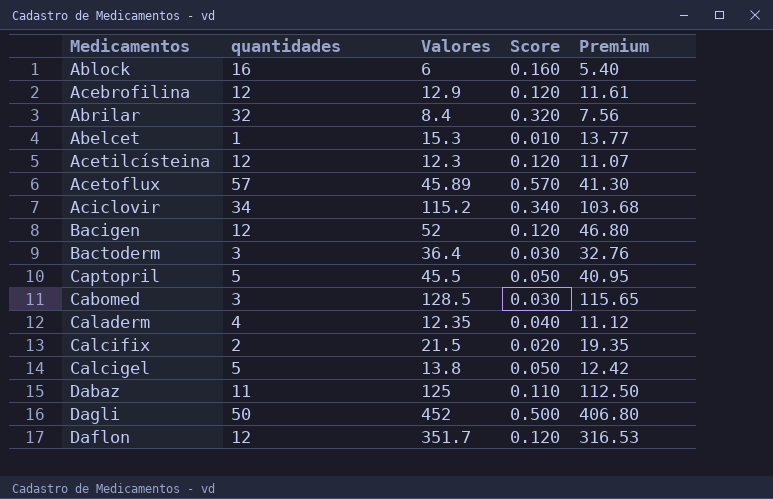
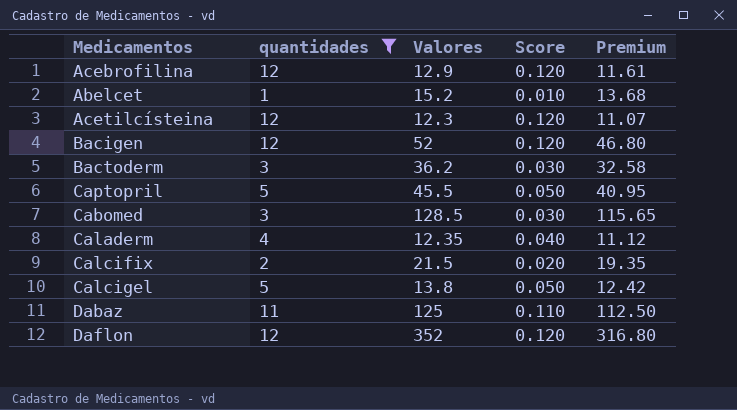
filter: none -> quantidades <= 12
Abelcet | Valores: 15.3 -> 15.2
Abelcet | Premium: 13.77 -> 13.68
Bactoderm | Valores: 36.4 -> 36.2
Bactoderm | Premium: 32.76 -> 32.58
Daflon | Valores: 351.7 -> 352
Daflon | Premium: 316.53 -> 316.80

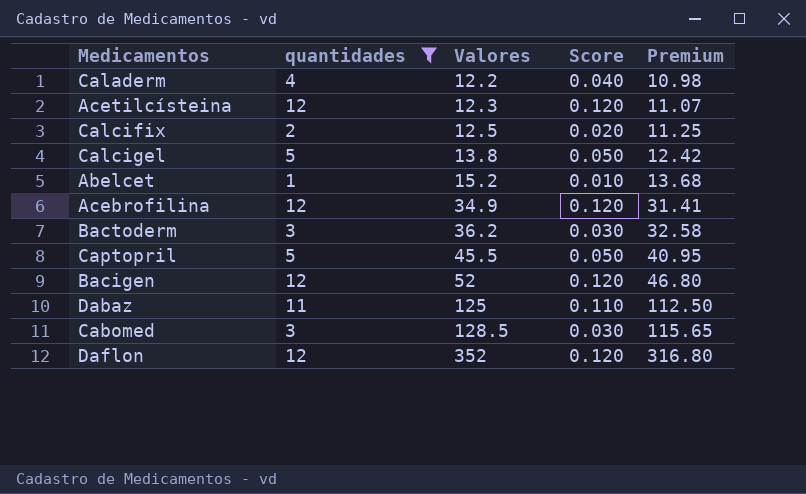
row order: none -> Valores ascending
Caladerm | Valores: 12.35 -> 12.2
Caladerm | Premium: 11.12 -> 10.98
Calcifix | Valores: 21.5 -> 12.5
Calcifix | Premium: 19.35 -> 11.25
Acebrofilina | Valores: 12.9 -> 34.9
Acebrofilina | Premium: 11.61 -> 31.41

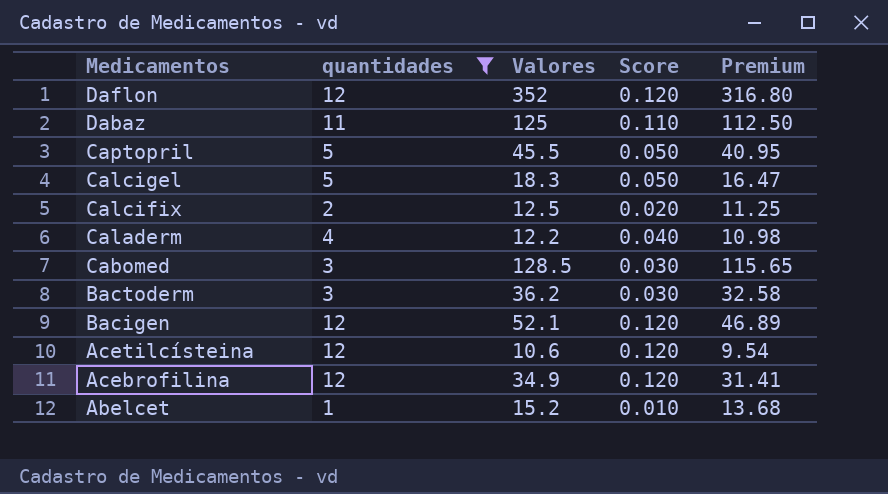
row order: Valores ascending -> Medicamentos descending
Calcigel | Valores: 13.8 -> 18.3
Calcigel | Premium: 12.42 -> 16.47
Bacigen | Valores: 52 -> 52.1
Bacigen | Premium: 46.80 -> 46.89
Acetilcísteina | Valores: 12.3 -> 10.6
Acetilcísteina | Premium: 11.07 -> 9.54

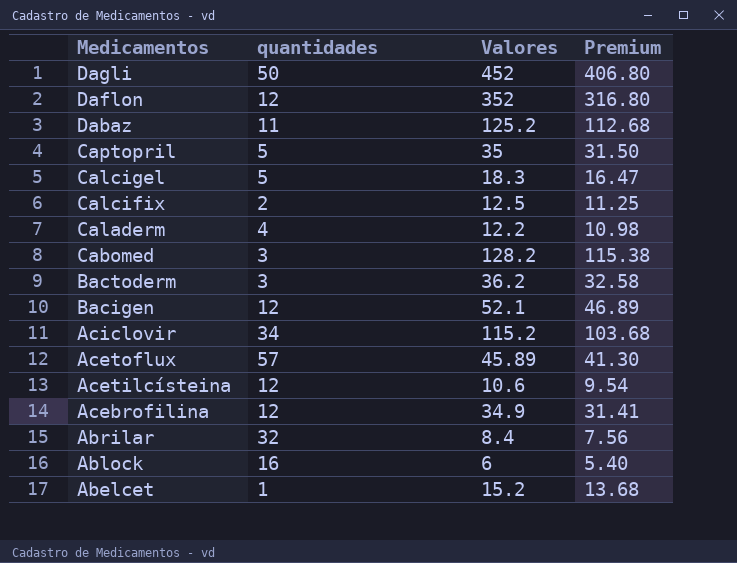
filter: quantidades <= 12 -> none
column Score | formula: [quantidades] * 0.01 -> none
Dabaz | Valores: 125 -> 125.2
Dabaz | Premium: 112.50 -> 112.68
Captopril | Valores: 45.5 -> 35
Captopril | Premium: 40.95 -> 31.50
Cabomed | Valores: 128.5 -> 128.2
Cabomed | Premium: 115.65 -> 115.38

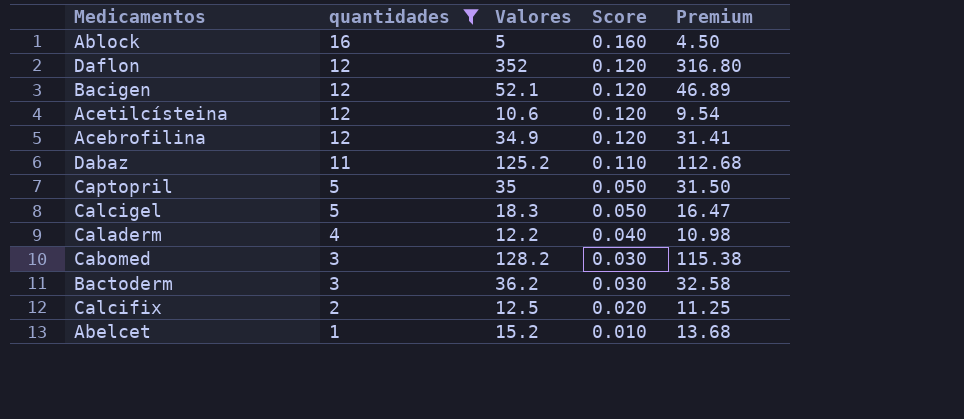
filter: none -> quantidades <= 16
row order: Medicamentos descending -> quantidades descending
column Score | formula: none -> [quantidades] * 0.01
Ablock | Valores: 6 -> 5
Ablock | Premium: 5.40 -> 4.50

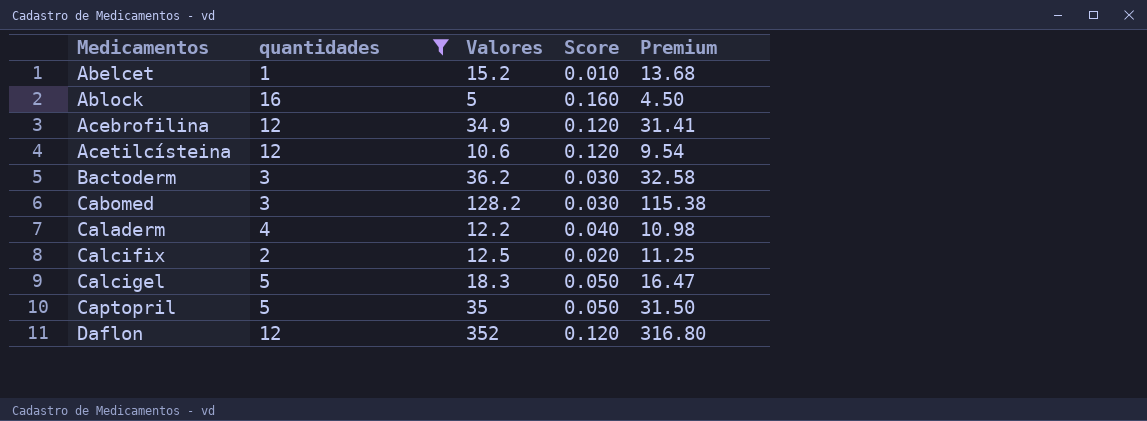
row order: quantidades descending -> Medicamentos ascending
row Bacigen: 12 | 52.1 | 0.120 | 46.89 -> none
row Dabaz: 11 | 125.2 | 0.110 | 112.68 -> none

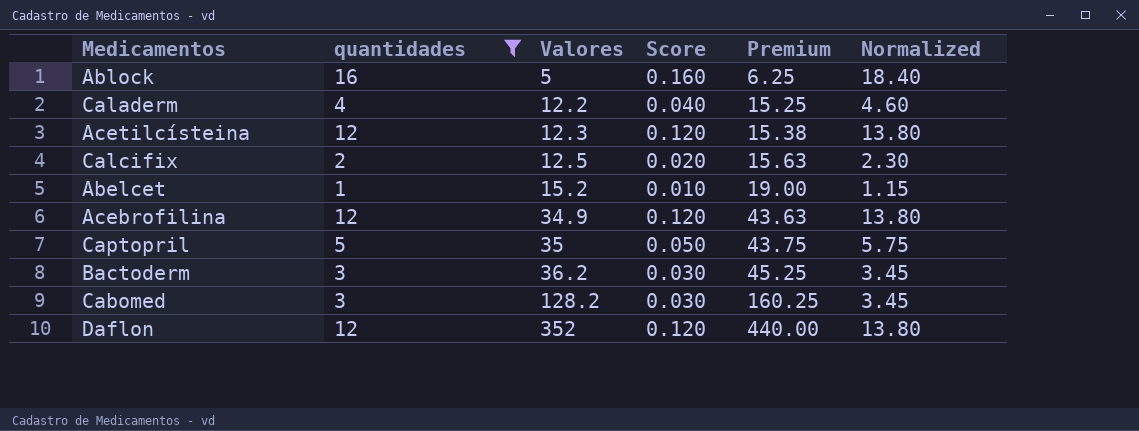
row order: Medicamentos ascending -> Valores ascending
column Premium | formula: [Valores] * 0.9 -> [Valores] * 1.25
column Normalized | formula: none -> [quantidades] * 1.15
row Calcigel: 5 | 18.3 | 0.050 | 16.47 -> none
Acetilcísteina | Valores: 10.6 -> 12.3

